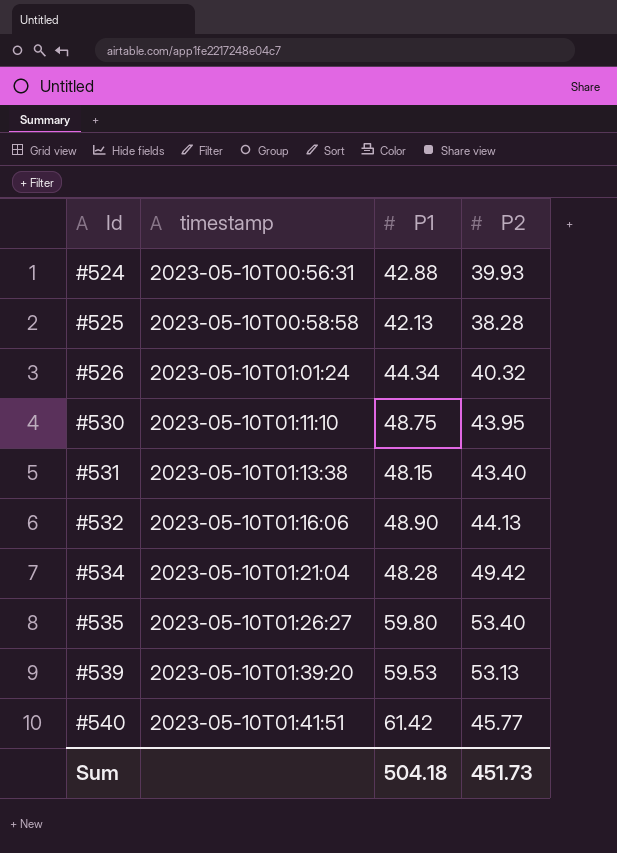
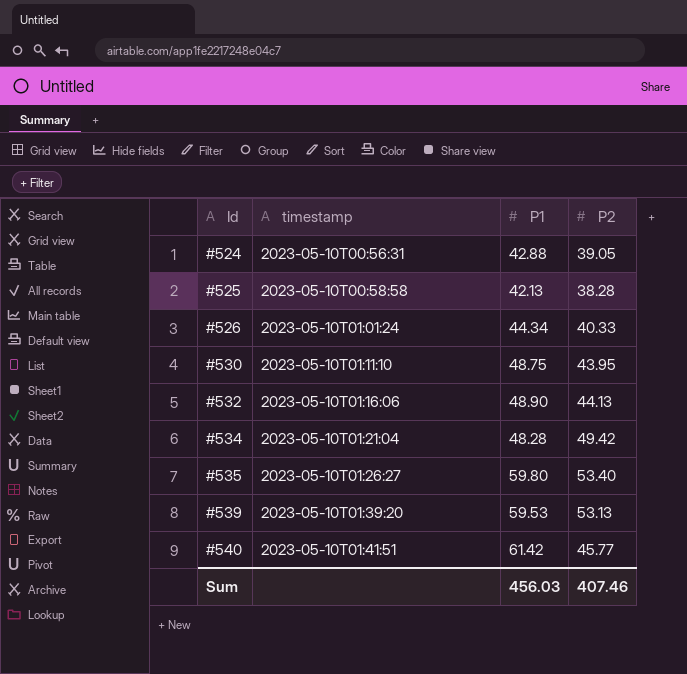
row #531: 2023-05-10T01:13:38 | 48.15 | 43.40 -> none
#524 | P2: 39.93 -> 39.05
#526 | P2: 40.32 -> 40.33
Sum | P1: 504.18 -> 456.03
Sum | P2: 451.73 -> 407.46

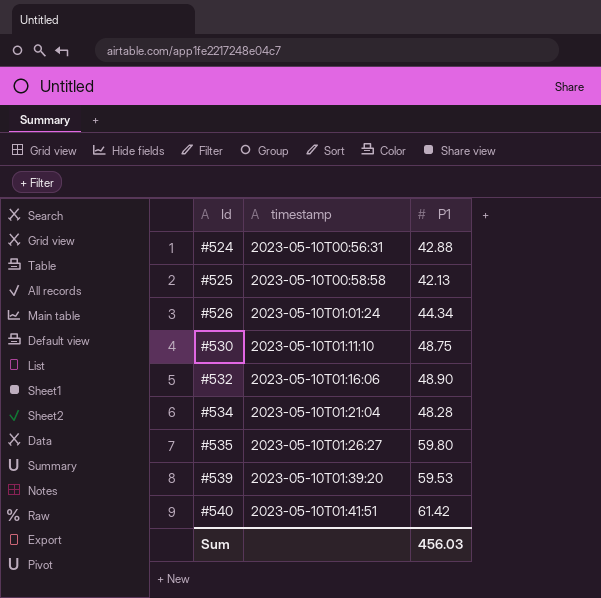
column P2 | position: 4 -> none

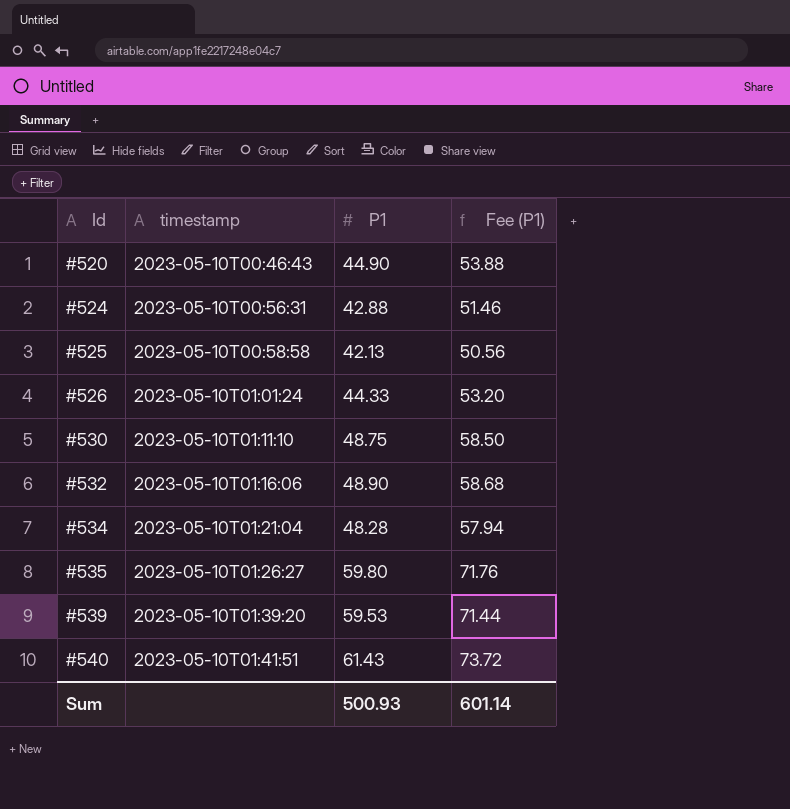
column Fee (P1) | formula: none -> [P1] * 1.2
row #520: none -> 2023-05-10T00:46:43 | 44.90 | 53.88
#526 | P1: 44.34 -> 44.33
#540 | P1: 61.42 -> 61.43
Sum | P1: 456.03 -> 500.93

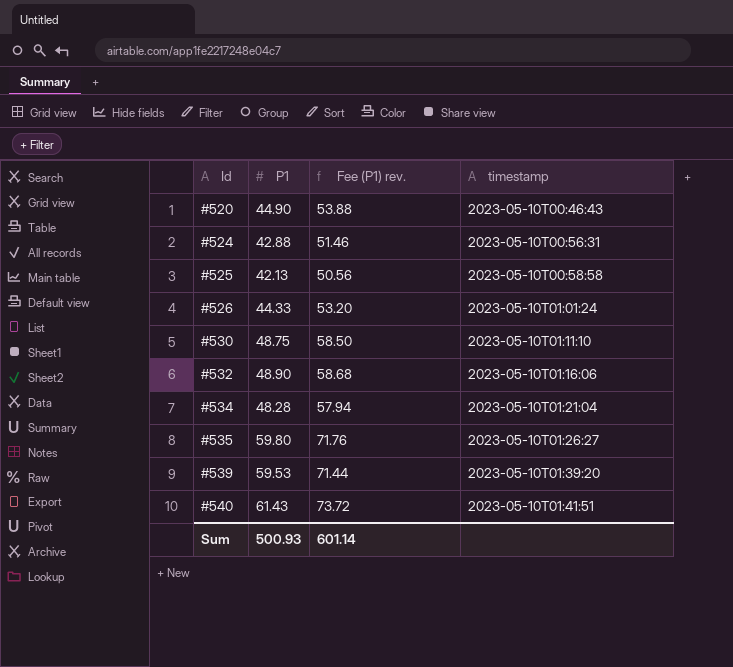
column name: Fee (P1) -> Fee (P1) rev.
column timestamp | position: 2 -> 4

